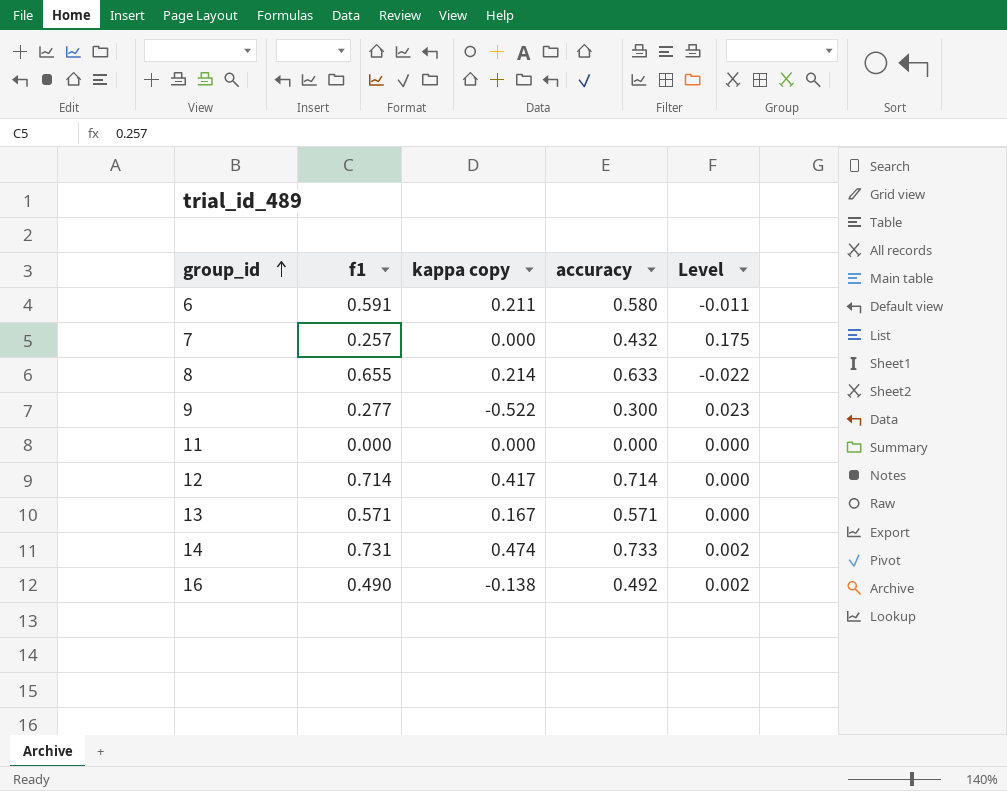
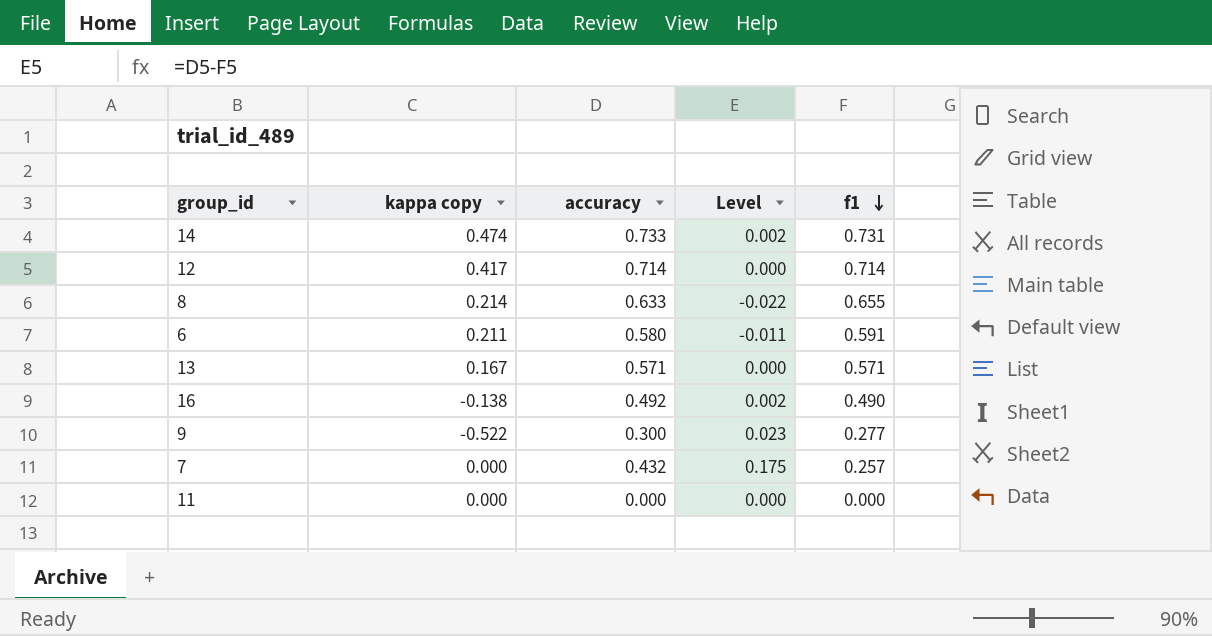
row order: group_id ascending -> f1 descending
column f1 | position: 2 -> 5

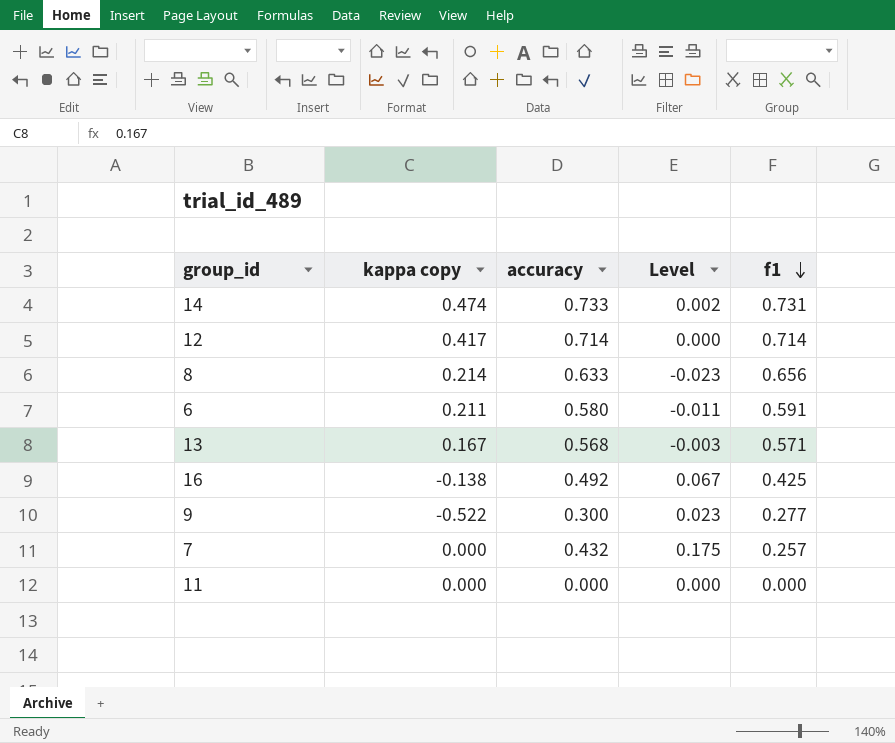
8 | Level: -0.022 -> -0.023
8 | f1: 0.655 -> 0.656
13 | accuracy: 0.571 -> 0.568
13 | Level: 0.000 -> -0.003
16 | Level: 0.002 -> 0.067
16 | f1: 0.490 -> 0.425

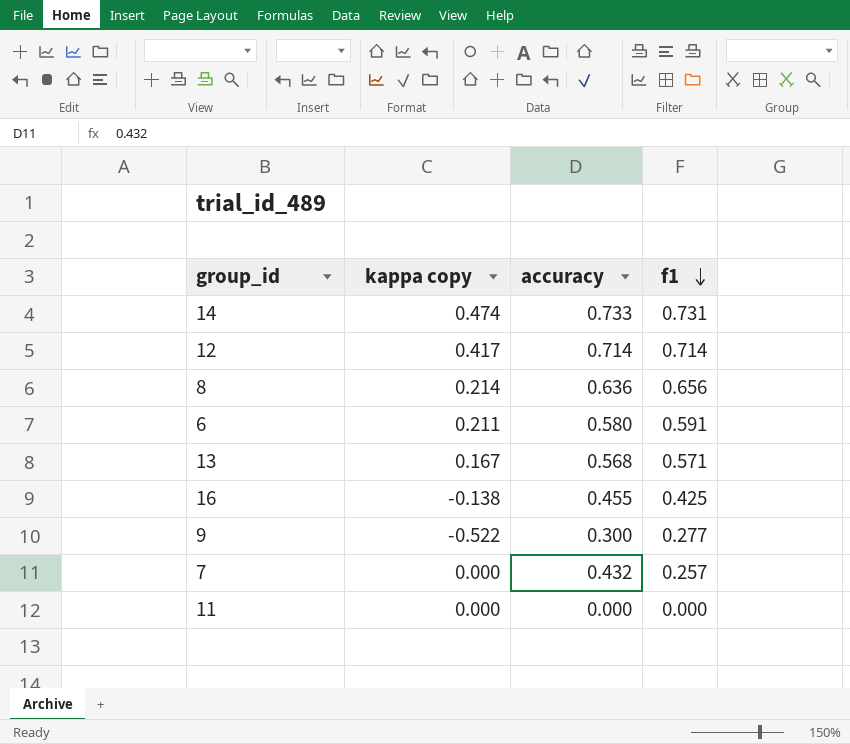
column Level | formula: [accuracy] - [f1] -> none
8 | accuracy: 0.633 -> 0.636
16 | accuracy: 0.492 -> 0.455

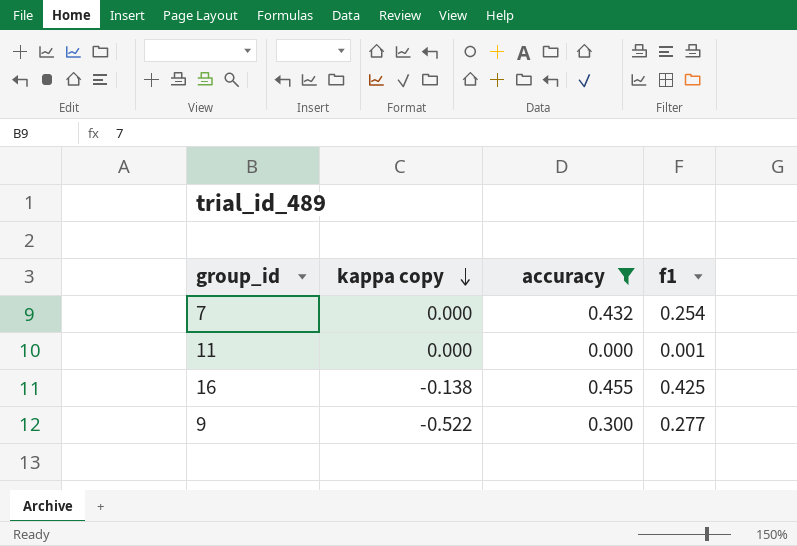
filter: none -> accuracy <= 0.455
row order: f1 descending -> kappa copy descending
7 | f1: 0.257 -> 0.254
11 | f1: 0.000 -> 0.001

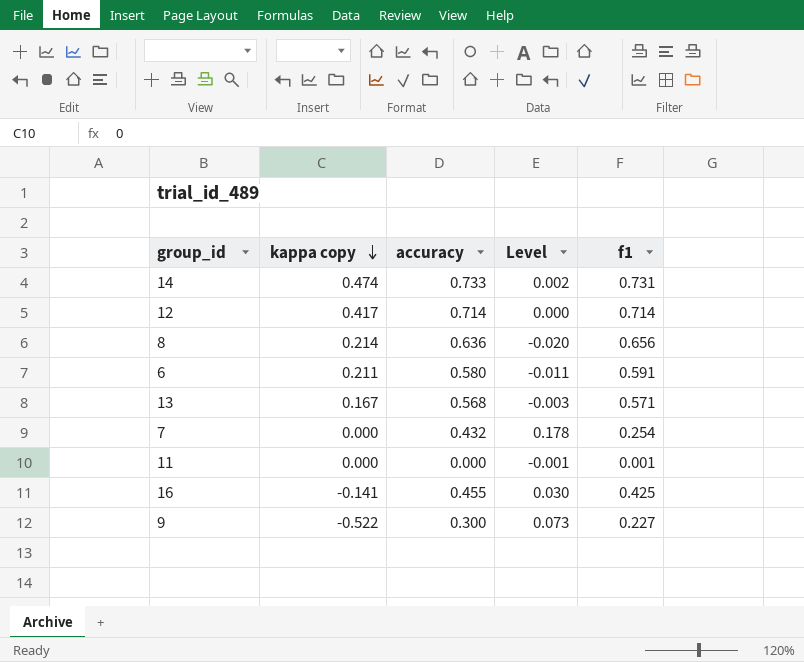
filter: accuracy <= 0.455 -> none
column Level | formula: none -> [accuracy] - [f1]
16 | kappa copy: -0.138 -> -0.141
9 | f1: 0.277 -> 0.227

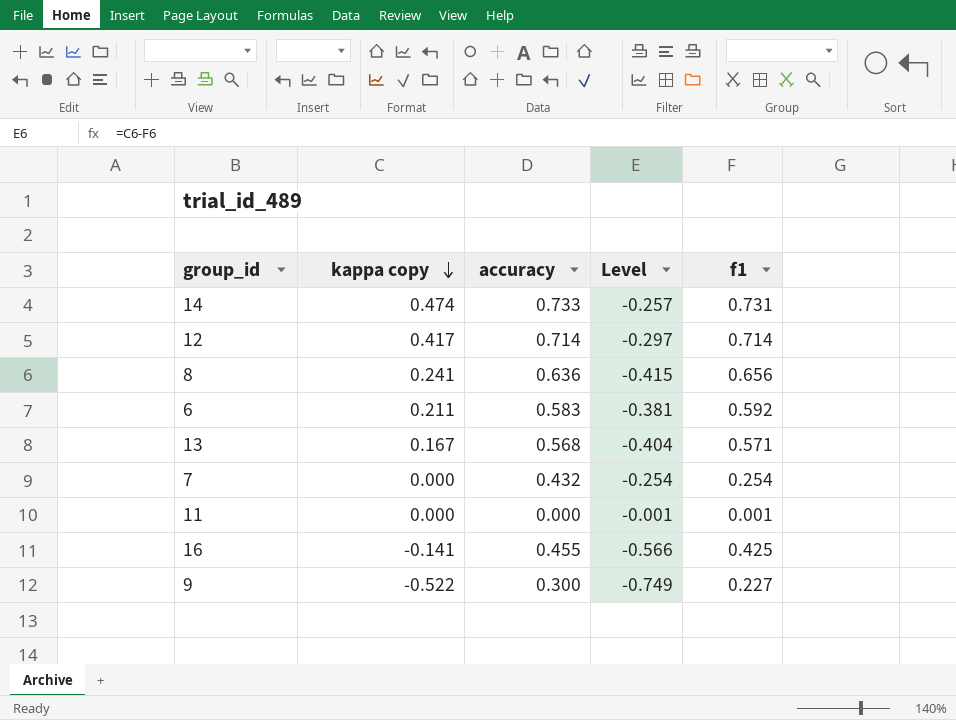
column Level | formula: [accuracy] - [f1] -> [kappa copy] - [f1]
8 | kappa copy: 0.214 -> 0.241
6 | accuracy: 0.580 -> 0.583
6 | f1: 0.591 -> 0.592

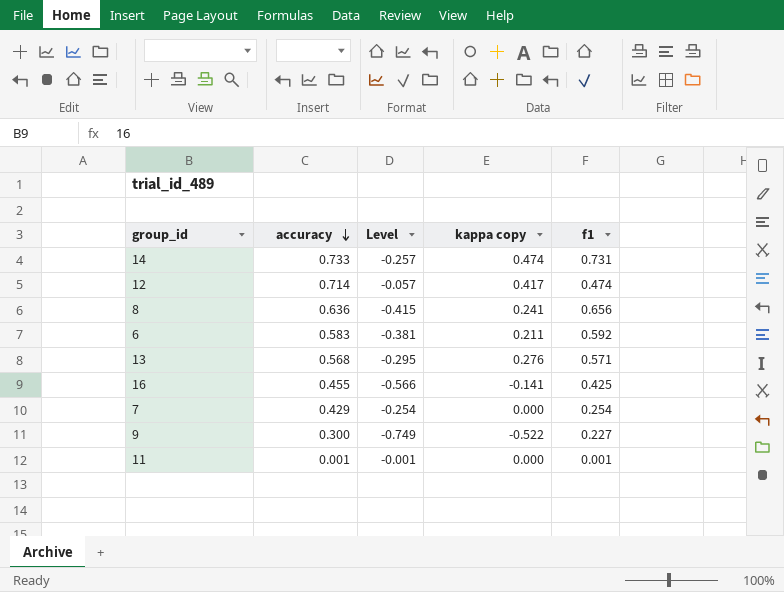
row order: kappa copy descending -> accuracy descending
column kappa copy | position: 2 -> 4
12 | Level: -0.297 -> -0.057
12 | f1: 0.714 -> 0.474
13 | Level: -0.404 -> -0.295
13 | kappa copy: 0.167 -> 0.276
7 | accuracy: 0.432 -> 0.429
11 | accuracy: 0.000 -> 0.001

